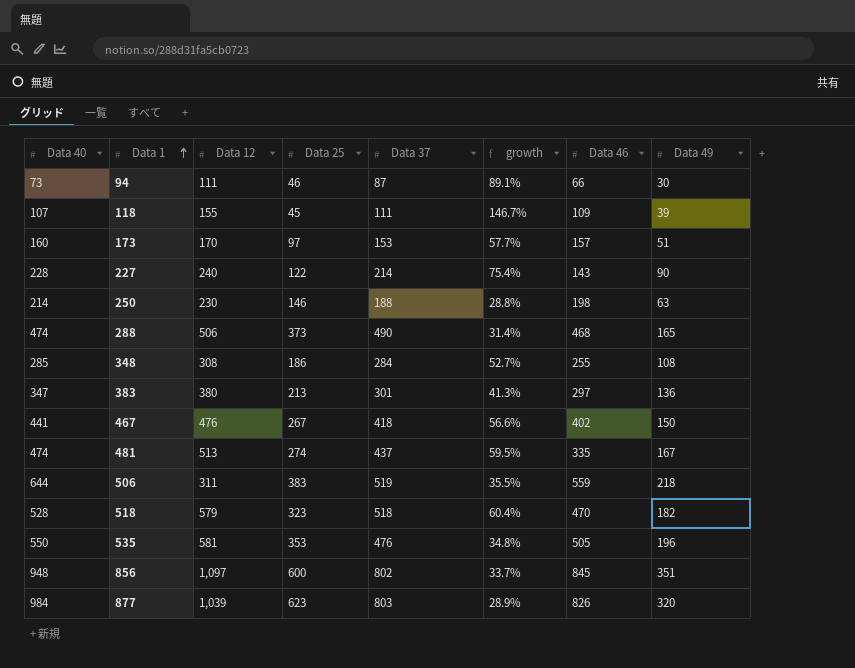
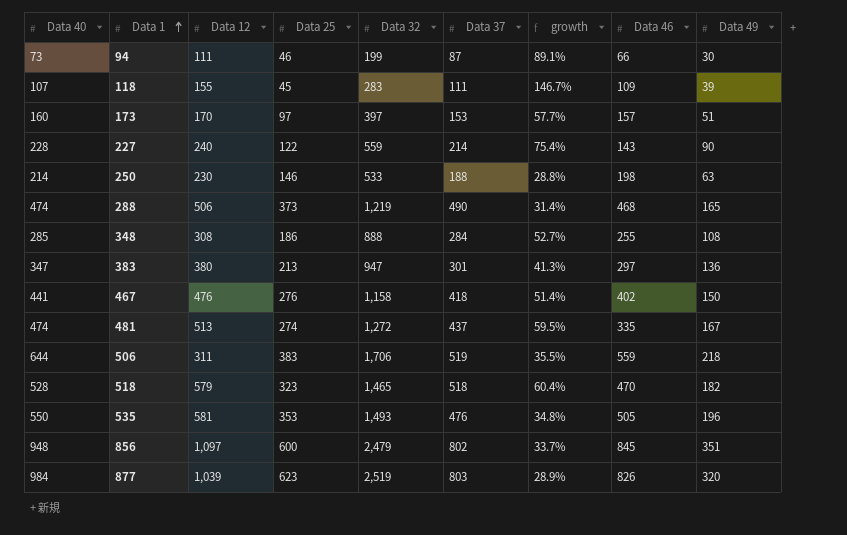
column Data 32 | position: none -> 5
467 | Data 25: 267 -> 276
467 | growth: 56.6% -> 51.4%

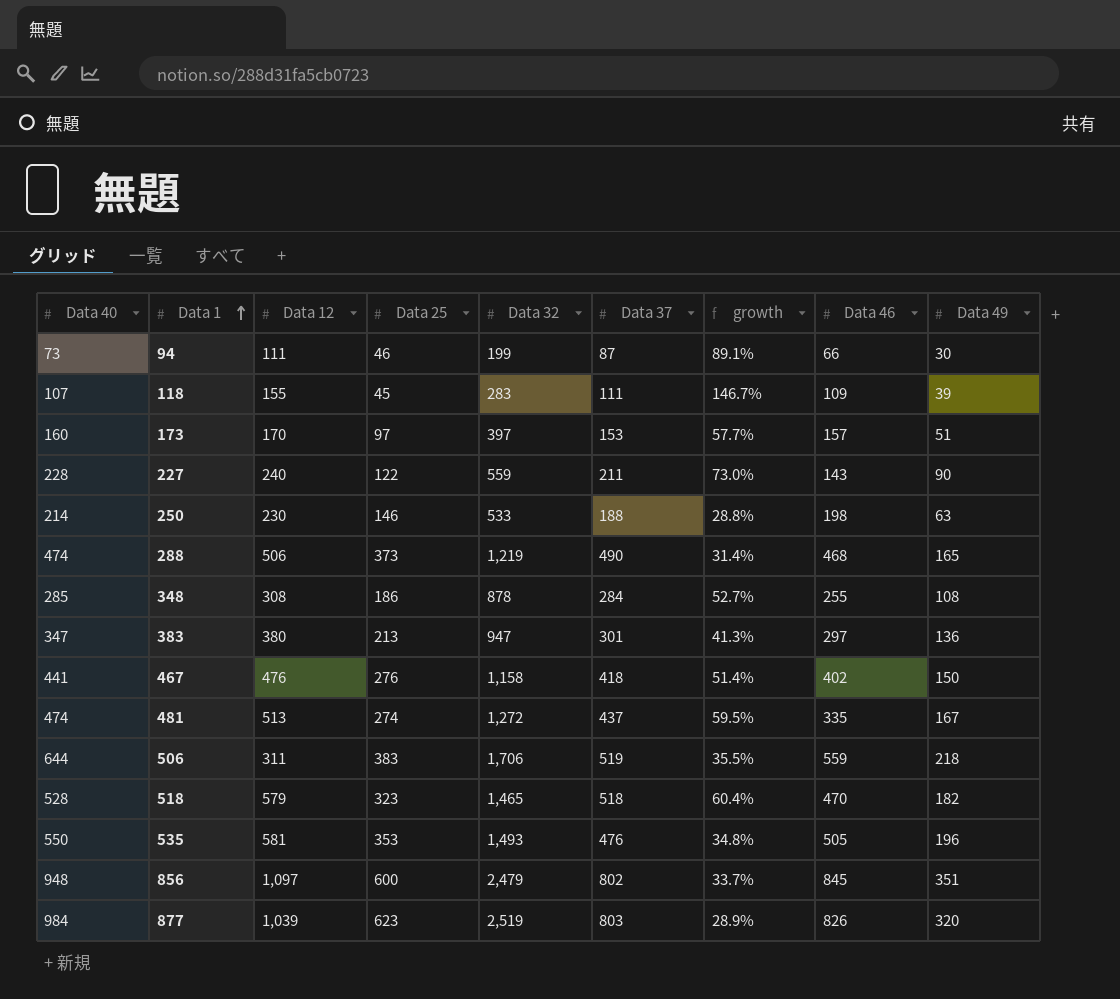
227 | Data 37: 214 -> 211
227 | growth: 75.4% -> 73.0%
348 | Data 32: 888 -> 878

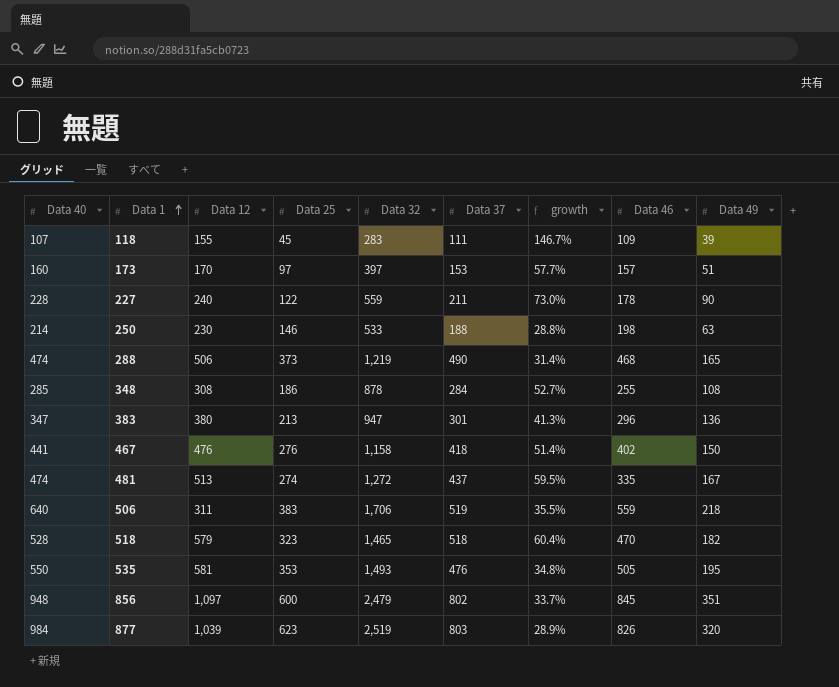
row 94: 73 | 111 | 46 | 199 | 87 | 89.1% | 66 | 30 -> none
227 | Data 46: 143 -> 178
383 | Data 46: 297 -> 296
506 | Data 40: 644 -> 640
535 | Data 49: 196 -> 195

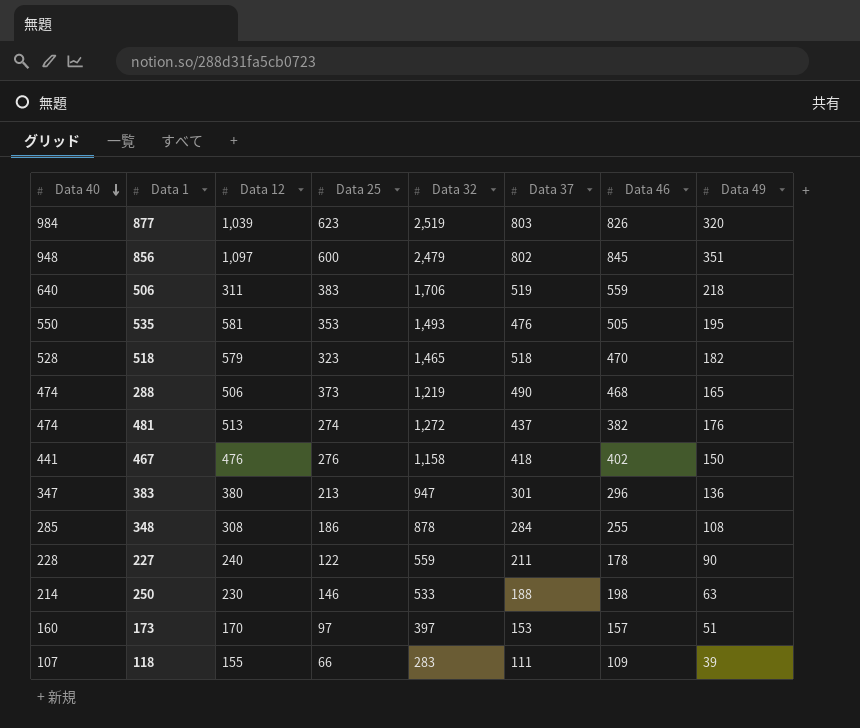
row order: Data 1 ascending -> Data 40 descending
column growth | formula: ([Data 37] - [Data 25]) / [Data 25] -> none
481 | Data 46: 335 -> 382
481 | Data 49: 167 -> 176
118 | Data 25: 45 -> 66

